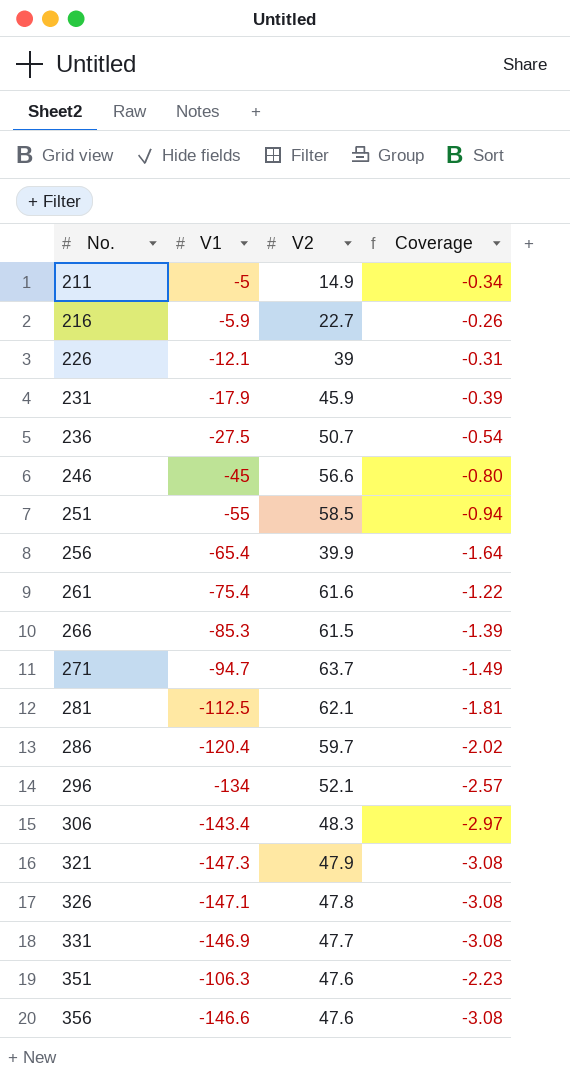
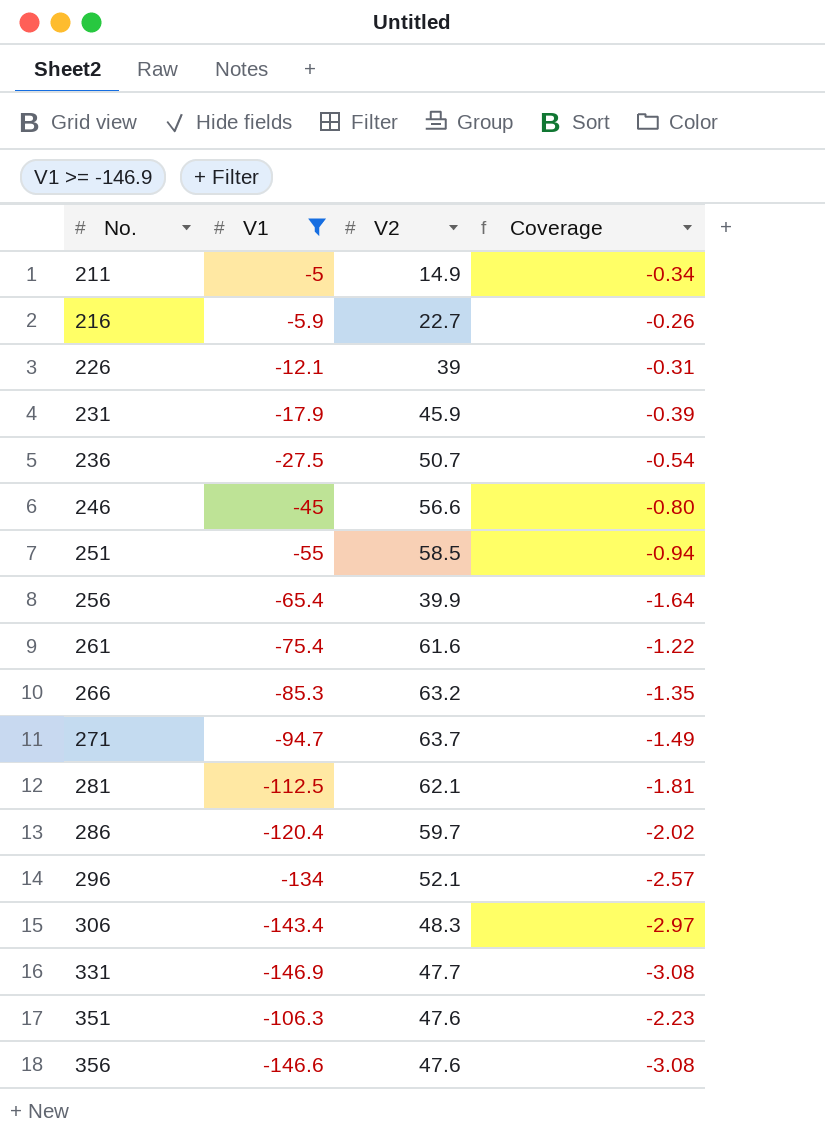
filter: none -> V1 >= -146.9
266 | V2: 61.5 -> 63.2
266 | Coverage: -1.39 -> -1.35

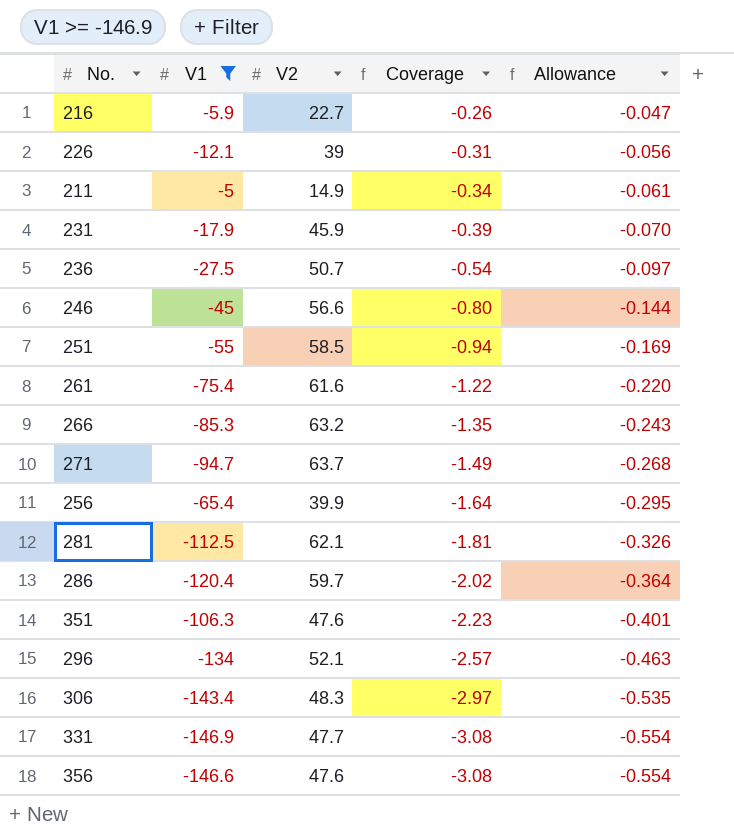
row order: No. ascending -> Coverage descending
column Allowance | formula: none -> [Coverage] * 0.18

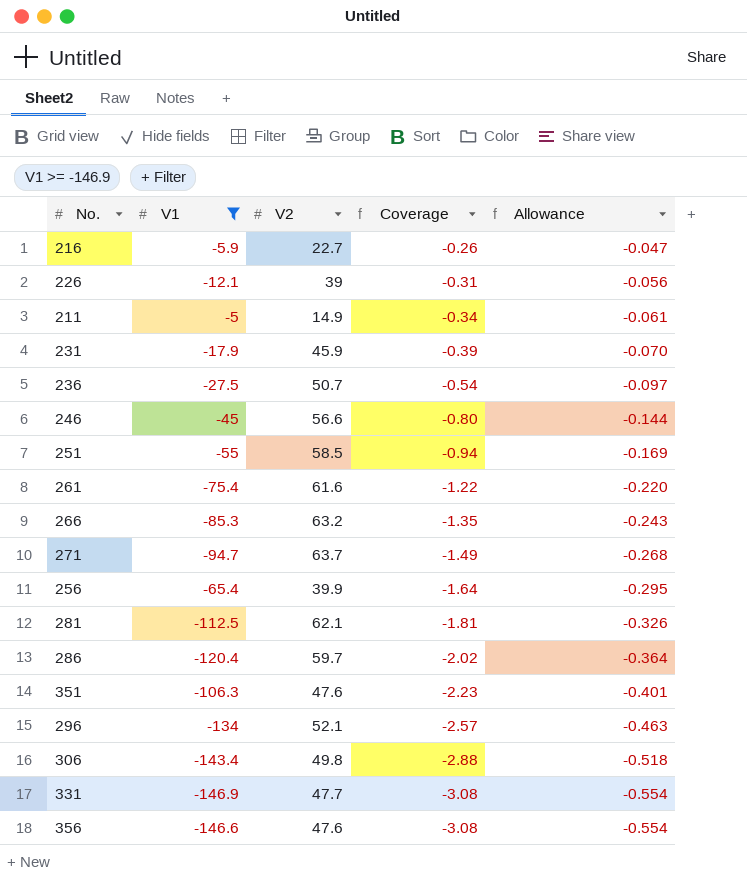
306 | V2: 48.3 -> 49.8
306 | Coverage: -2.97 -> -2.88
306 | Allowance: -0.535 -> -0.518

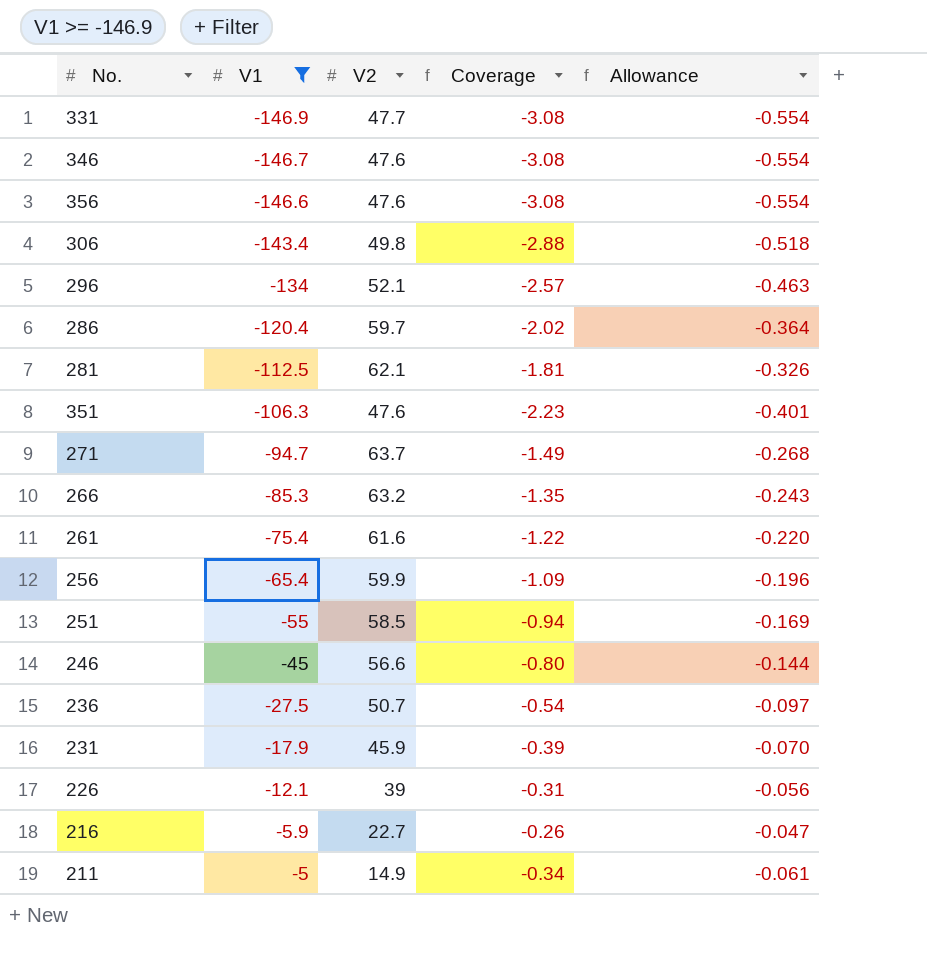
row order: Coverage descending -> V1 ascending
row 346: none -> -146.7 | 47.6 | -3.08 | -0.554
256 | V2: 39.9 -> 59.9
256 | Coverage: -1.64 -> -1.09
256 | Allowance: -0.295 -> -0.196

